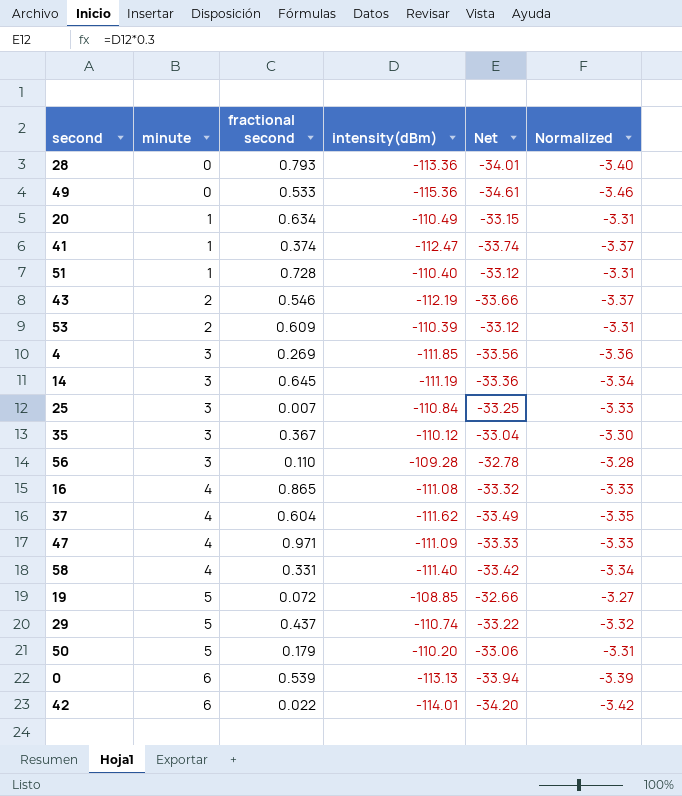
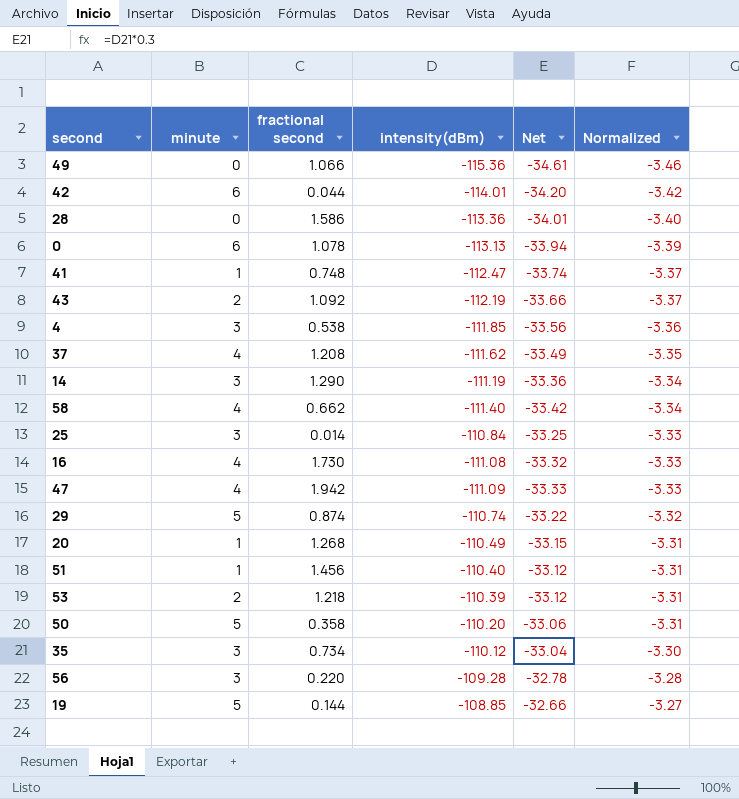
row order: minute ascending -> Normalized ascending
49 | fractional second: 0.533 -> 1.066
42 | fractional second: 0.022 -> 0.044
28 | fractional second: 0.793 -> 1.586
0 | fractional second: 0.539 -> 1.078
41 | fractional second: 0.374 -> 0.748
43 | fractional second: 0.546 -> 1.092
4 | fractional second: 0.269 -> 0.538
37 | fractional second: 0.604 -> 1.208
14 | fractional second: 0.645 -> 1.290
58 | fractional second: 0.331 -> 0.662
25 | fractional second: 0.007 -> 0.014
16 | fractional second: 0.865 -> 1.730
47 | fractional second: 0.971 -> 1.942
29 | fractional second: 0.437 -> 0.874
20 | fractional second: 0.634 -> 1.268
51 | fractional second: 0.728 -> 1.456
53 | fractional second: 0.609 -> 1.218
50 | fractional second: 0.179 -> 0.358
35 | fractional second: 0.367 -> 0.734
56 | fractional second: 0.110 -> 0.220
19 | fractional second: 0.072 -> 0.144

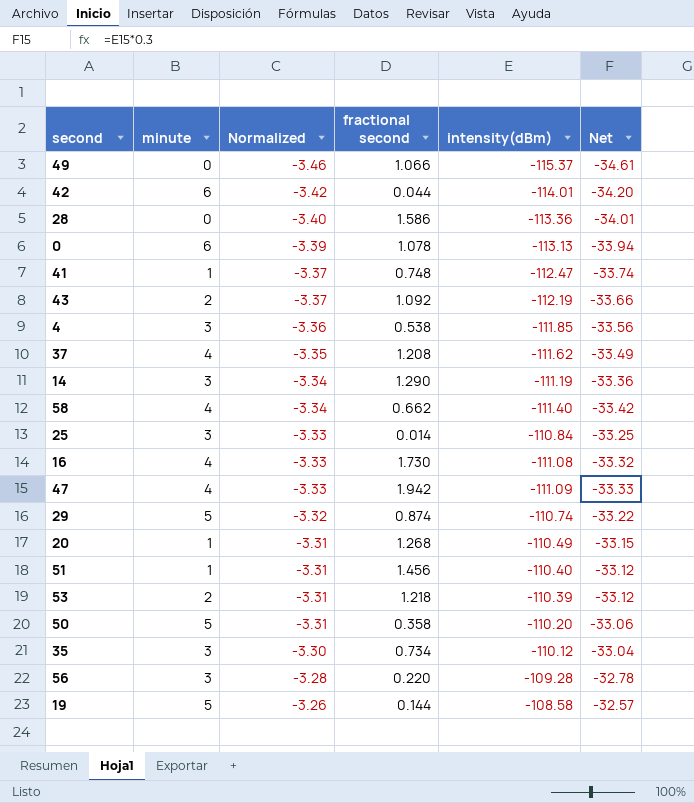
column Normalized | position: 6 -> 3
49 | intensity(dBm): -115.36 -> -115.37
19 | Normalized: -3.27 -> -3.26
19 | intensity(dBm): -108.85 -> -108.58
19 | Net: -32.66 -> -32.57

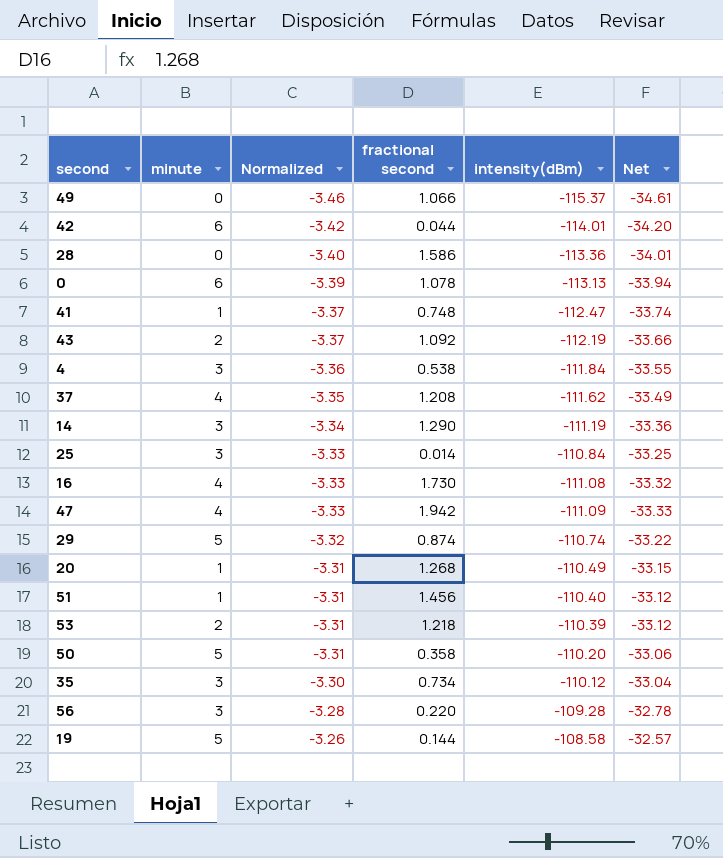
row 58: 4 | -3.34 | 0.662 | -111.40 | -33.42 -> none
4 | intensity(dBm): -111.85 -> -111.84
4 | Net: -33.56 -> -33.55

